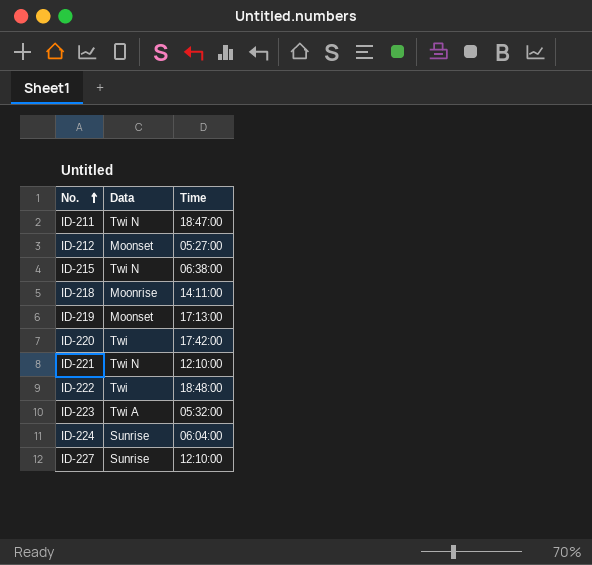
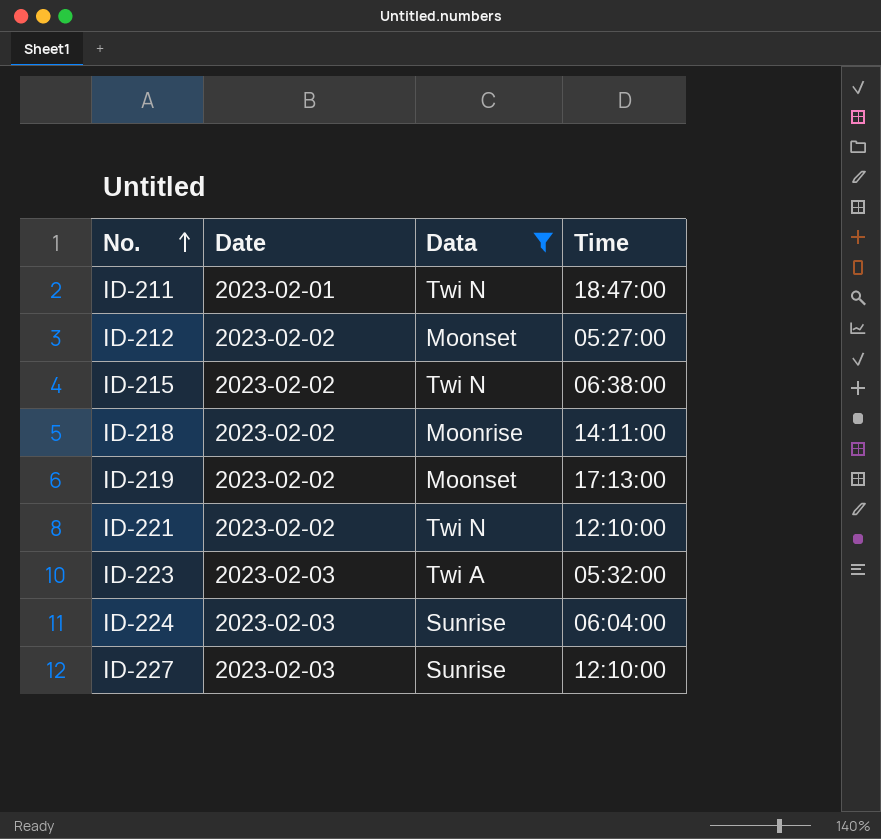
filter: none -> Data != Twi
column Date | position: none -> 2

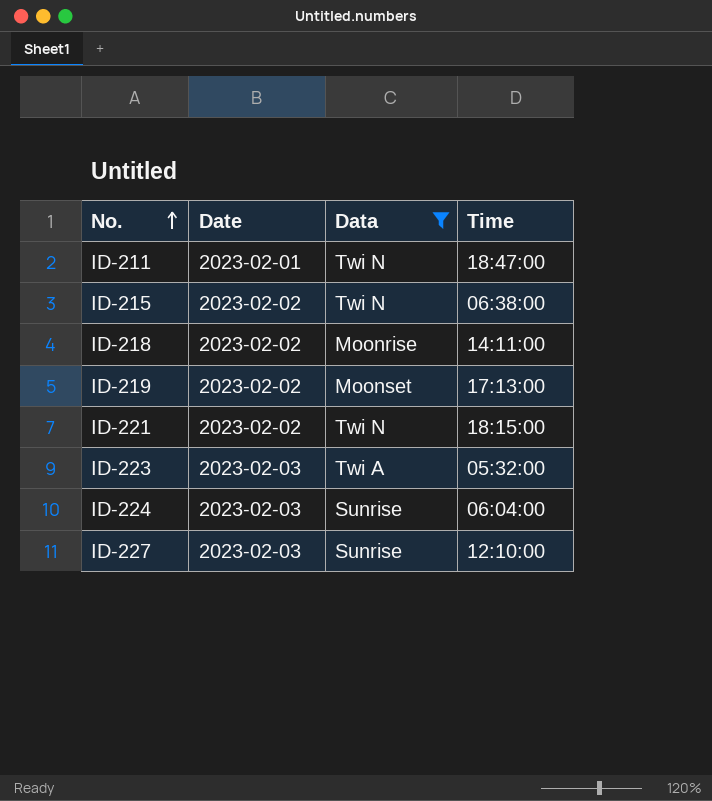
row ID-212: 2023-02-02 | Moonset | 05:27:00 -> none
ID-221 | Time: 12:10:00 -> 18:15:00

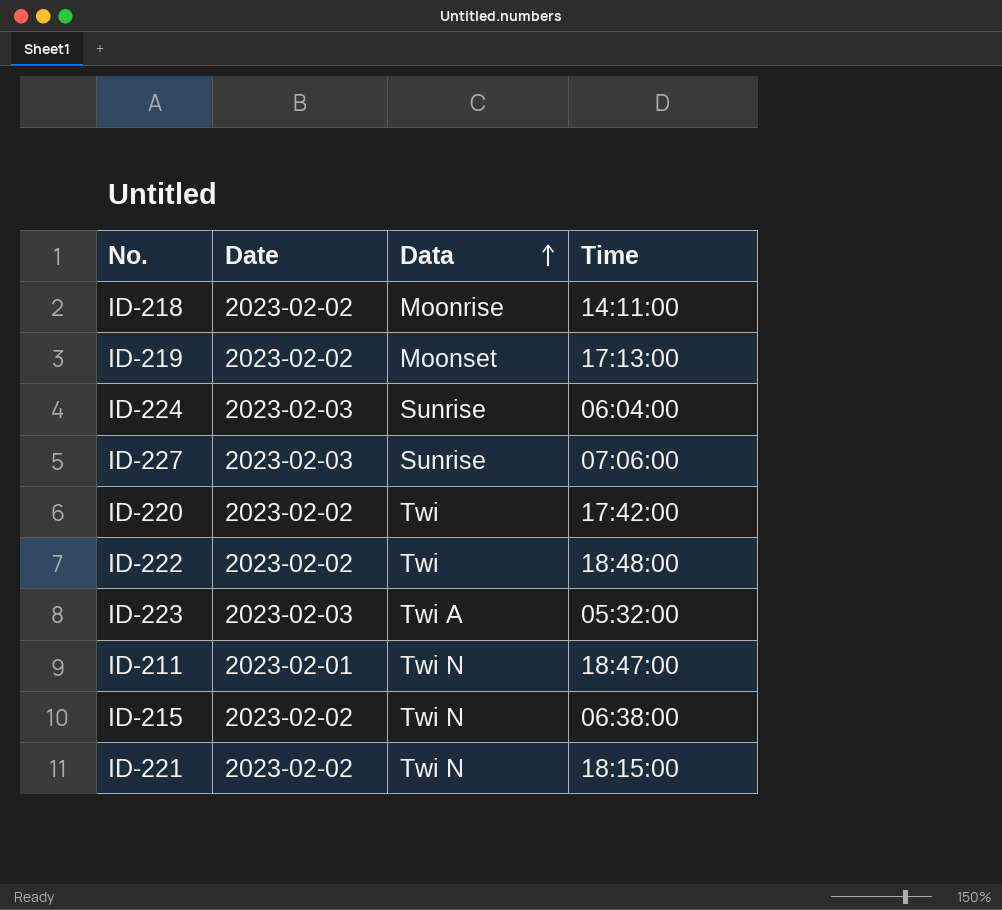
filter: Data != Twi -> none
row order: No. ascending -> Data ascending
ID-227 | Time: 12:10:00 -> 07:06:00

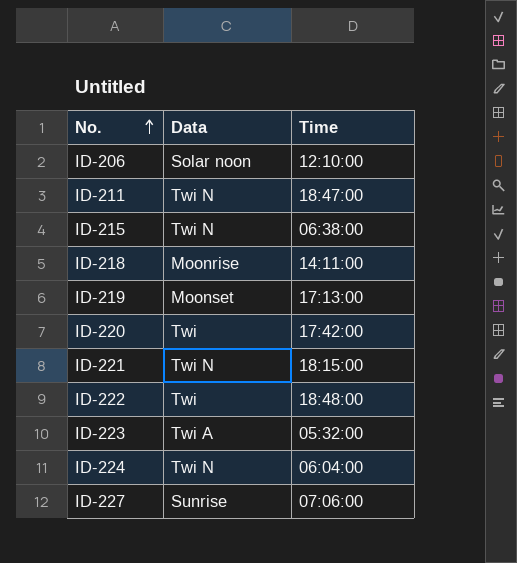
row order: Data ascending -> No. ascending
column Date | position: 2 -> none
row ID-206: none -> Solar noon | 12:10:00
ID-224 | Data: Sunrise -> Twi N

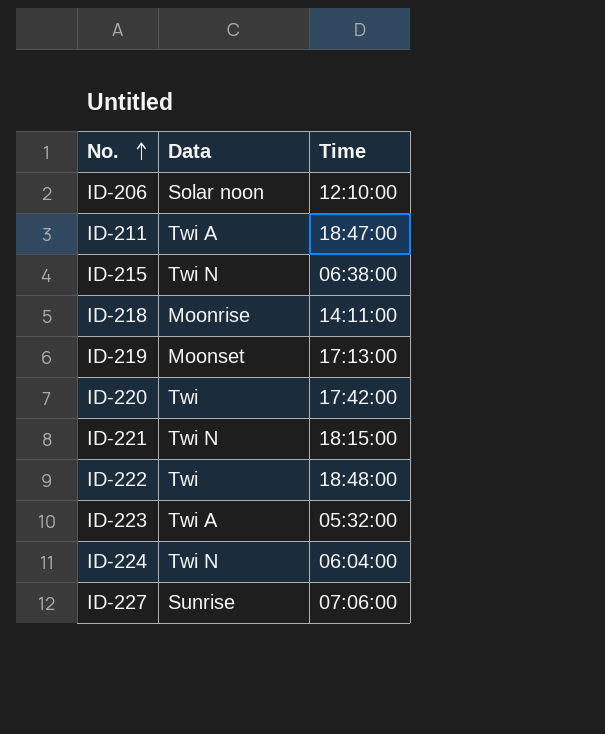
ID-211 | Data: Twi N -> Twi A

